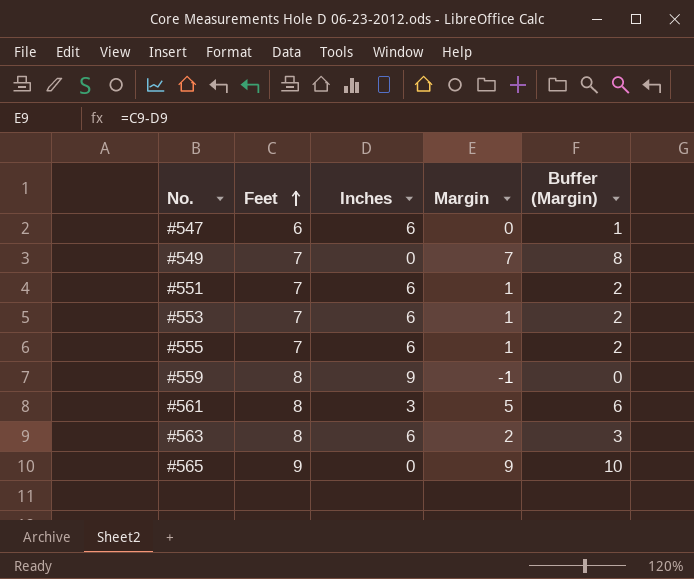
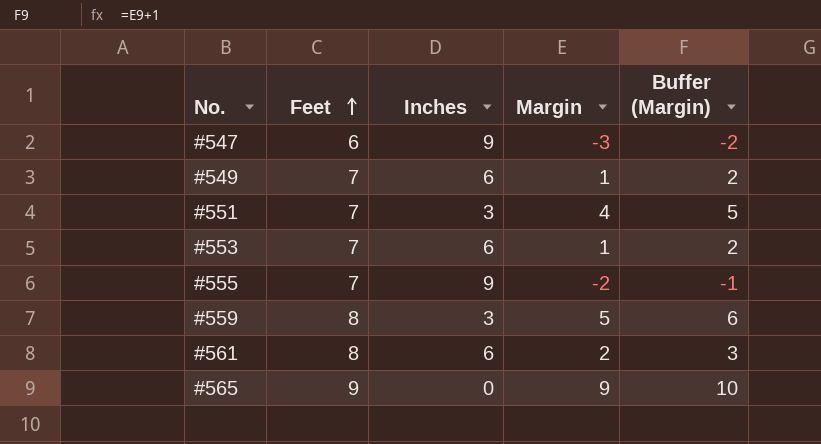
row #563: 8 | 6 | 2 | 3 -> none
#547 | Inches: 6 -> 9
#547 | Margin: 0 -> -3
#547 | Buffer (Margin): 1 -> -2
#549 | Inches: 0 -> 6
#549 | Margin: 7 -> 1
#549 | Buffer (Margin): 8 -> 2
#551 | Inches: 6 -> 3
#551 | Margin: 1 -> 4
#551 | Buffer (Margin): 2 -> 5
#555 | Inches: 6 -> 9
#555 | Margin: 1 -> -2
#555 | Buffer (Margin): 2 -> -1
#559 | Inches: 9 -> 3
#559 | Margin: -1 -> 5
#559 | Buffer (Margin): 0 -> 6
#561 | Inches: 3 -> 6
#561 | Margin: 5 -> 2
#561 | Buffer (Margin): 6 -> 3

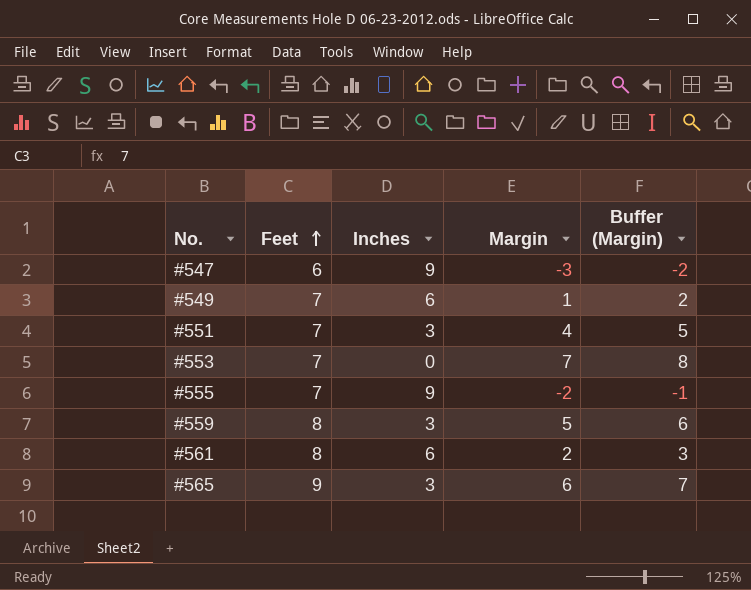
#553 | Inches: 6 -> 0
#553 | Margin: 1 -> 7
#553 | Buffer (Margin): 2 -> 8
#565 | Inches: 0 -> 3
#565 | Margin: 9 -> 6
#565 | Buffer (Margin): 10 -> 7

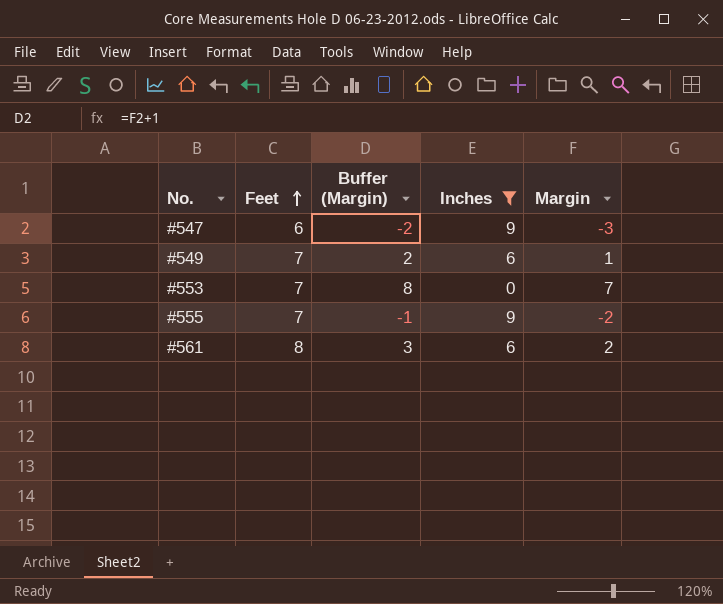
filter: none -> Inches != 3
column Buffer (Margin) | position: 5 -> 3

